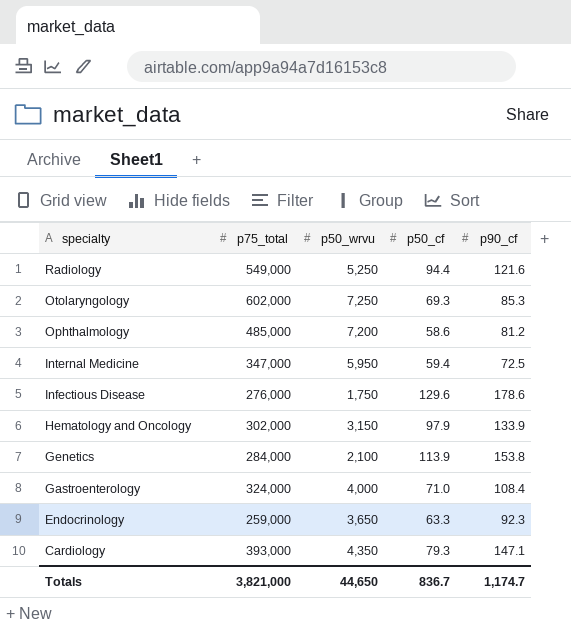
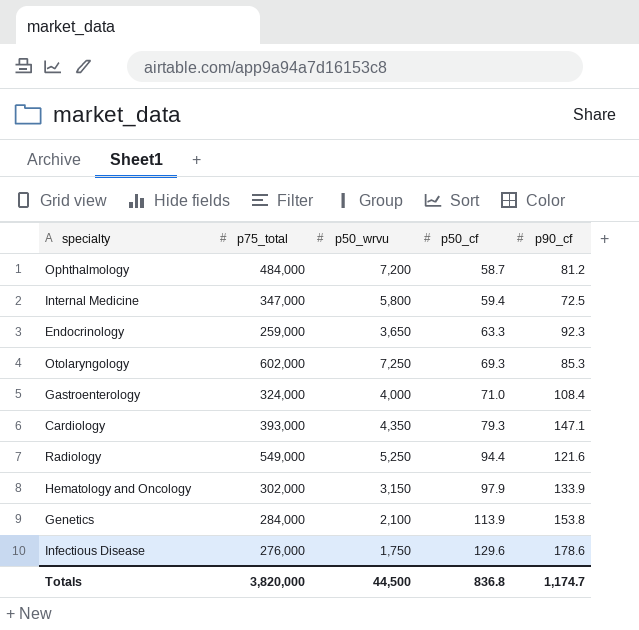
row order: specialty descending -> p50_cf ascending
Ophthalmology | p75_total: 485,000 -> 484,000
Ophthalmology | p50_cf: 58.6 -> 58.7
Internal Medicine | p50_wrvu: 5,950 -> 5,800
Totals | p75_total: 3,821,000 -> 3,820,000
Totals | p50_wrvu: 44,650 -> 44,500
Totals | p50_cf: 836.7 -> 836.8

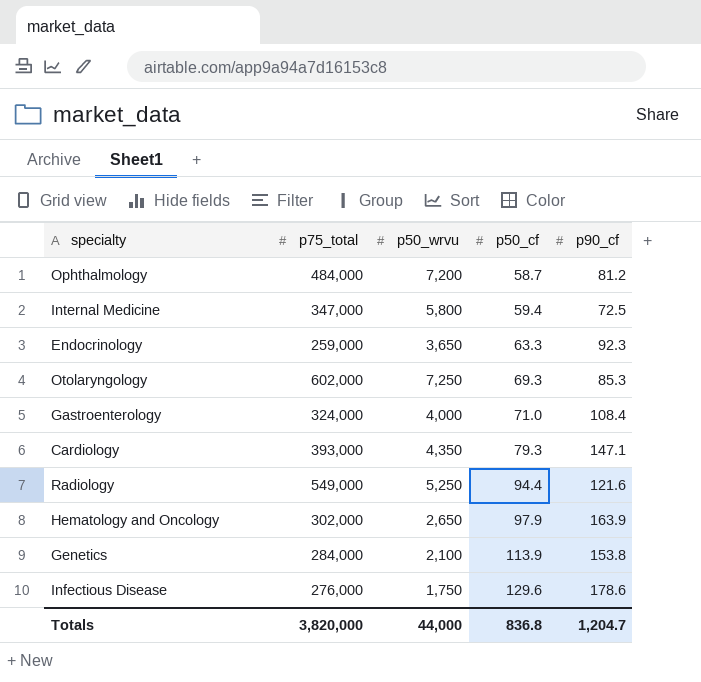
Hematology and Oncology | p50_wrvu: 3,150 -> 2,650
Hematology and Oncology | p90_cf: 133.9 -> 163.9
Totals | p50_wrvu: 44,500 -> 44,000
Totals | p90_cf: 1,174.7 -> 1,204.7

